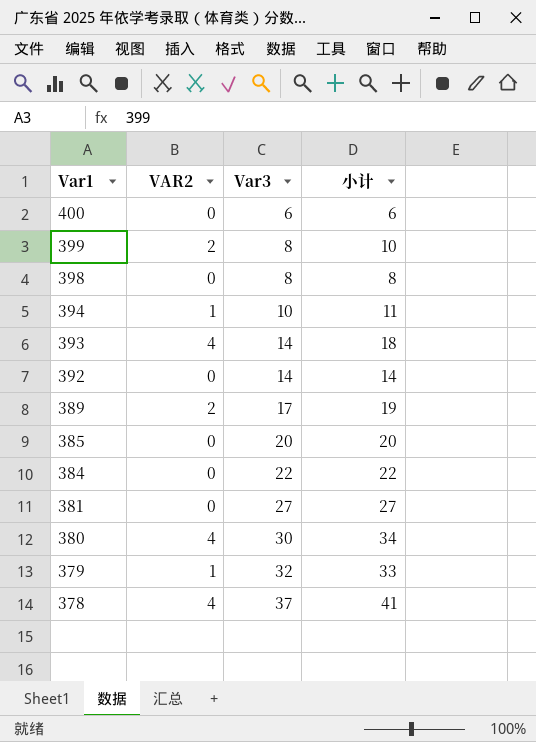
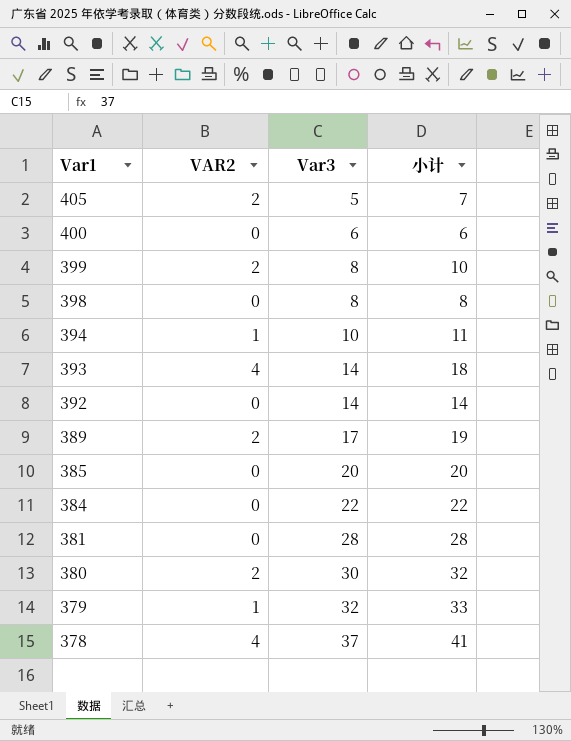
row 405: none -> 2 | 5 | 7
381 | Var3: 27 -> 28
381 | 小计: 27 -> 28
380 | VAR2: 4 -> 2
380 | 小计: 34 -> 32

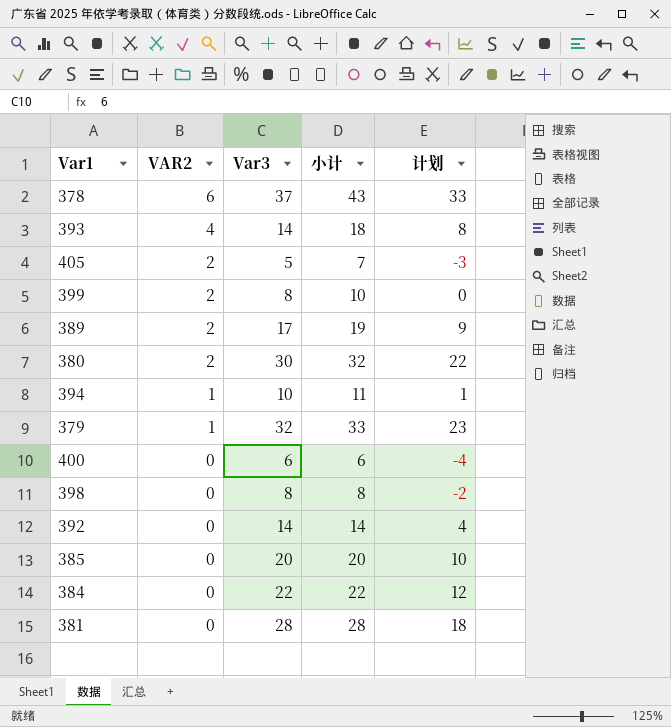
row order: Var1 descending -> VAR2 descending
column 计划 | formula: none -> [小计] - 10
378 | VAR2: 4 -> 6
378 | 小计: 41 -> 43

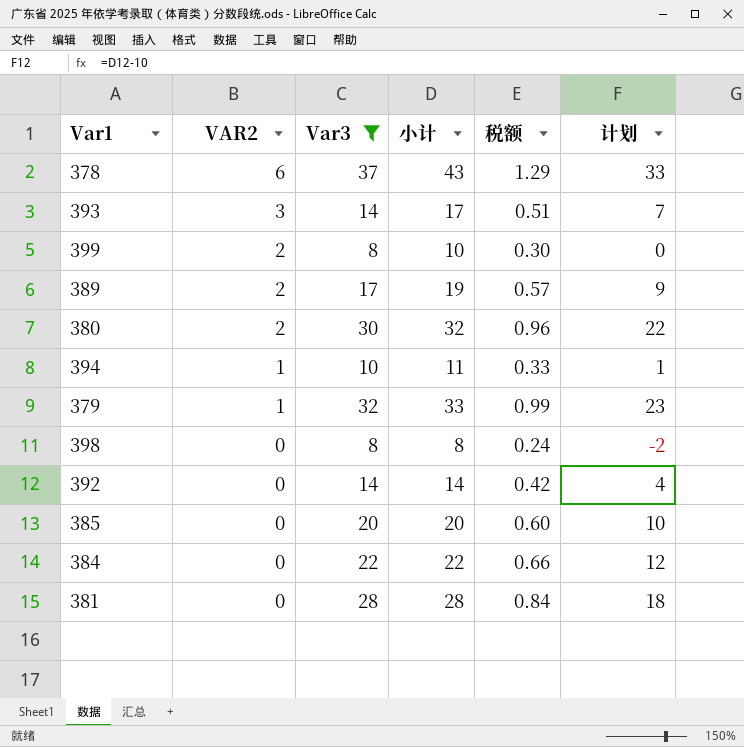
filter: none -> Var3 >= 8
column 税额 | formula: none -> [小计] * 0.03
393 | VAR2: 4 -> 3
393 | 小计: 18 -> 17
393 | 计划: 8 -> 7

